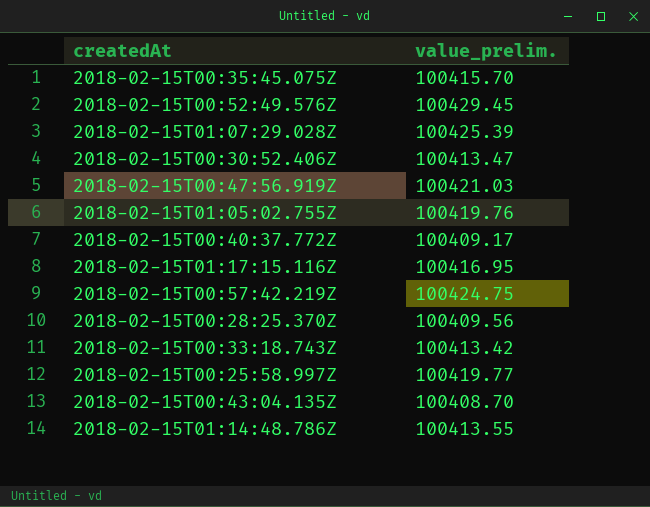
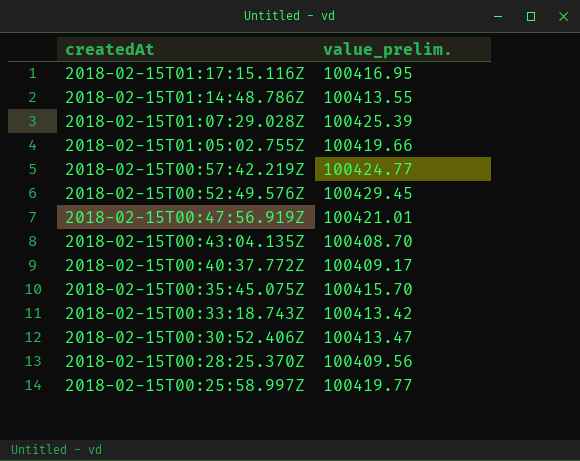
row order: none -> createdAt descending
2018-02-15T01:05:02.755Z | value_prelim.: 100419.76 -> 100419.66
2018-02-15T00:57:42.219Z | value_prelim.: 100424.75 -> 100424.77
2018-02-15T00:47:56.919Z | value_prelim.: 100421.03 -> 100421.01

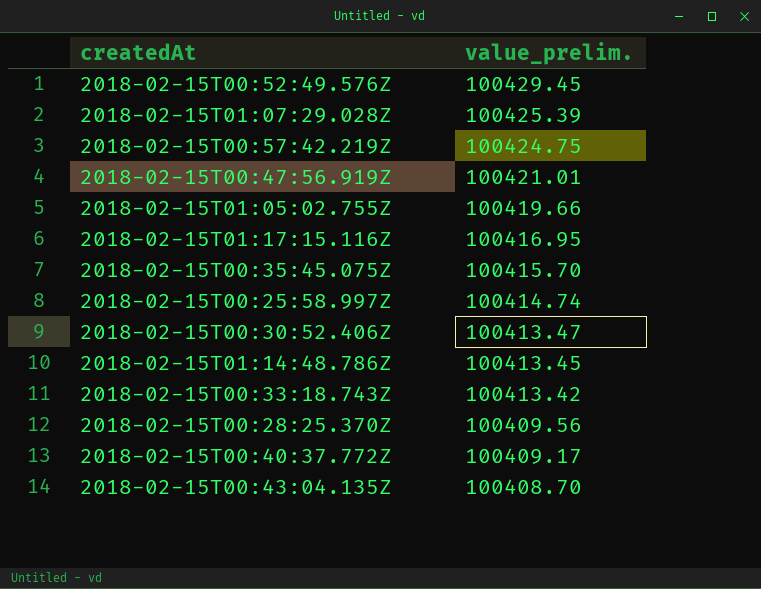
row order: createdAt descending -> value_prelim. descending
2018-02-15T00:57:42.219Z | value_prelim.: 100424.77 -> 100424.75
2018-02-15T00:25:58.997Z | value_prelim.: 100419.77 -> 100414.74
2018-02-15T01:14:48.786Z | value_prelim.: 100413.55 -> 100413.45

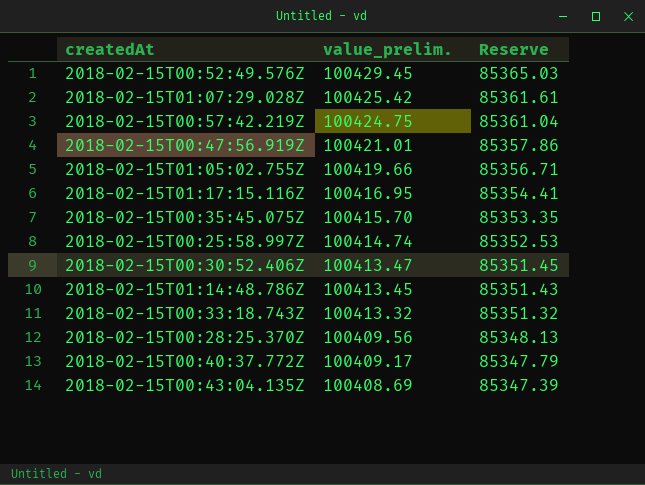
column Reserve | formula: none -> [value_prelim.] * 0.85
2018-02-15T01:07:29.028Z | value_prelim.: 100425.39 -> 100425.42
2018-02-15T00:33:18.743Z | value_prelim.: 100413.42 -> 100413.32
2018-02-15T00:43:04.135Z | value_prelim.: 100408.70 -> 100408.69

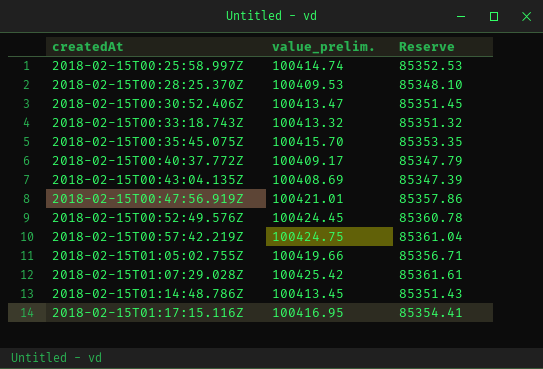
row order: value_prelim. descending -> createdAt ascending
2018-02-15T00:28:25.370Z | value_prelim.: 100409.56 -> 100409.53
2018-02-15T00:28:25.370Z | Reserve: 85348.13 -> 85348.10
2018-02-15T00:52:49.576Z | value_prelim.: 100429.45 -> 100424.45
2018-02-15T00:52:49.576Z | Reserve: 85365.03 -> 85360.78

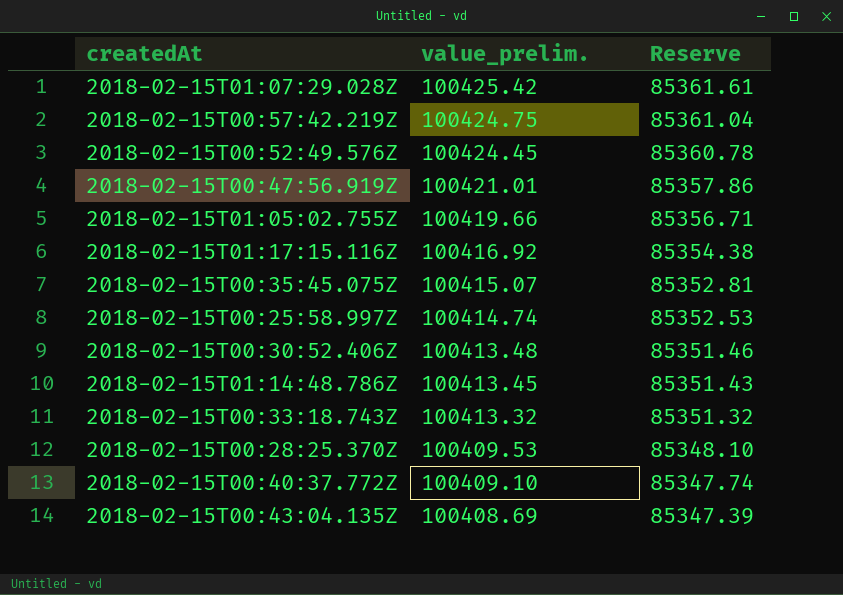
row order: createdAt ascending -> value_prelim. descending
2018-02-15T01:17:15.116Z | value_prelim.: 100416.95 -> 100416.92
2018-02-15T01:17:15.116Z | Reserve: 85354.41 -> 85354.38
2018-02-15T00:35:45.075Z | value_prelim.: 100415.70 -> 100415.07
2018-02-15T00:35:45.075Z | Reserve: 85353.35 -> 85352.81
2018-02-15T00:30:52.406Z | value_prelim.: 100413.47 -> 100413.48
2018-02-15T00:30:52.406Z | Reserve: 85351.45 -> 85351.46
2018-02-15T00:40:37.772Z | value_prelim.: 100409.17 -> 100409.10
2018-02-15T00:40:37.772Z | Reserve: 85347.79 -> 85347.74

